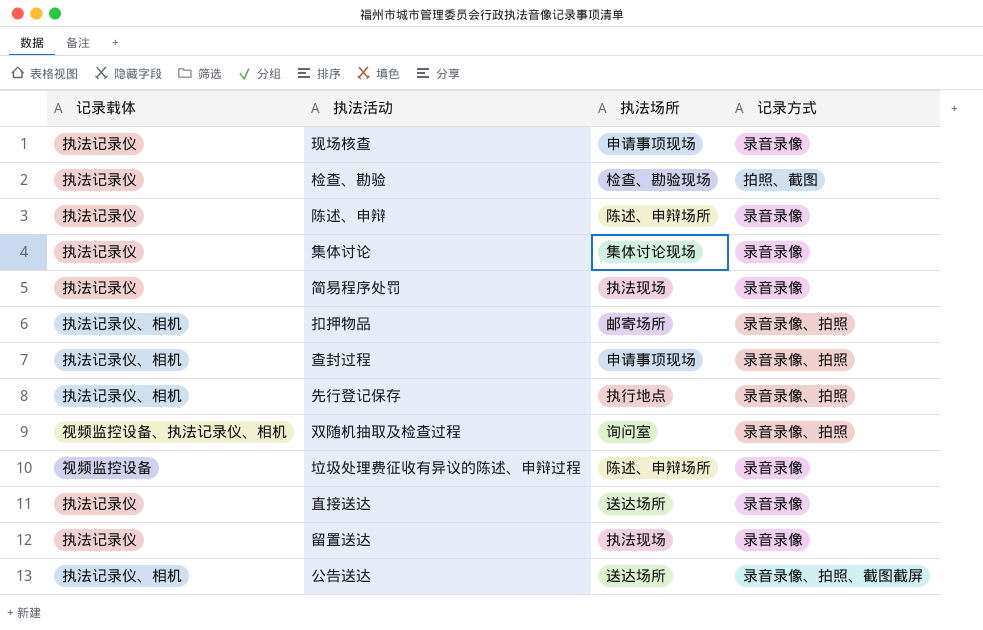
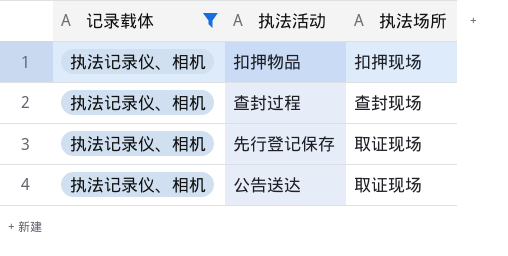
filter: none -> 记录载体 = 执法记录仪、相机
column 记录方式 | position: 4 -> none
扣押物品 | 执法场所: 邮寄场所 -> 扣押现场
查封过程 | 执法场所: 申请事项现场 -> 查封现场
先行登记保存 | 执法场所: 执行地点 -> 取证现场
公告送达 | 执法场所: 送达场所 -> 取证现场

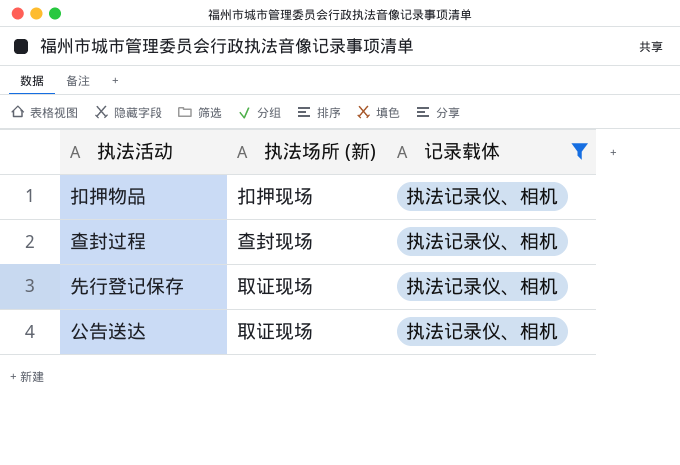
column name: 执法场所 -> 执法场所 (新)
column 记录载体 | position: 1 -> 3

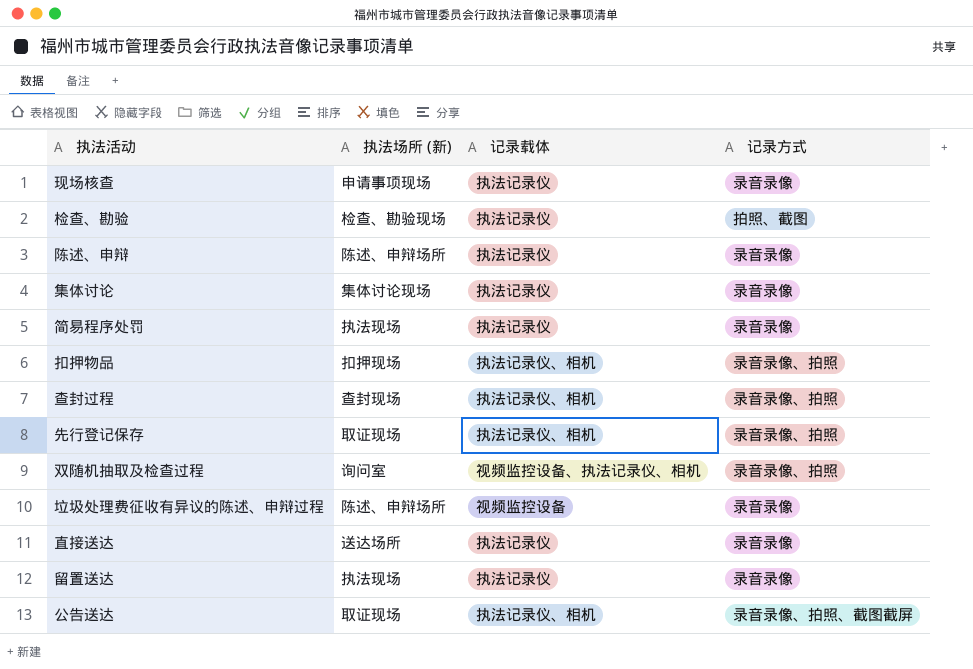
filter: 记录载体 = 执法记录仪、相机 -> none
column 记录方式 | position: none -> 4

